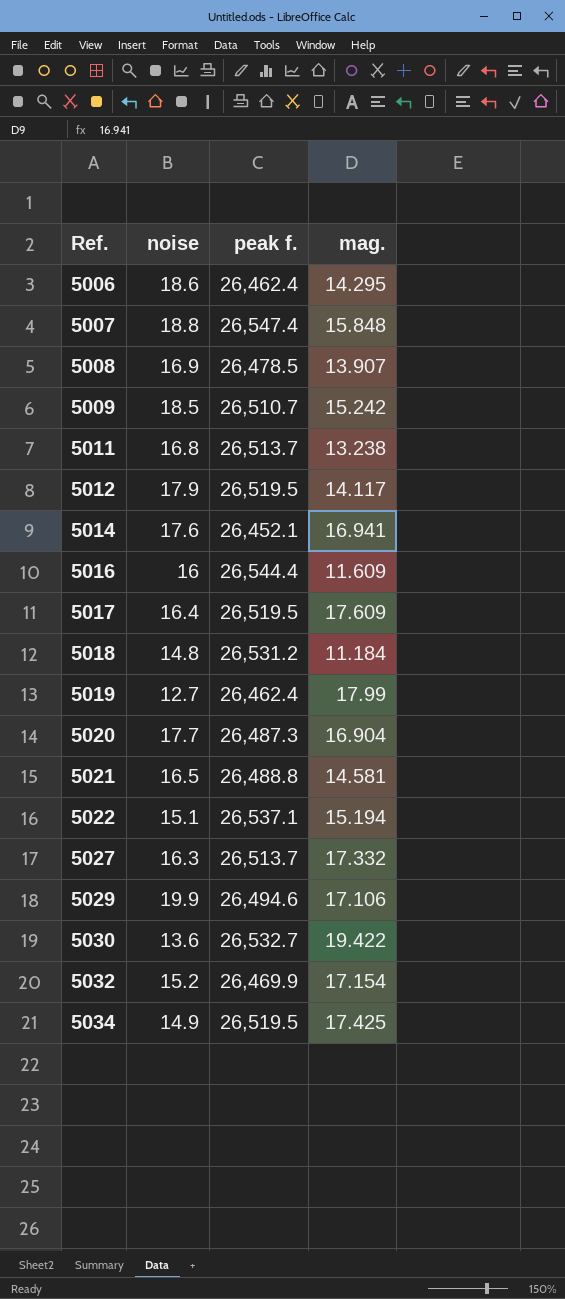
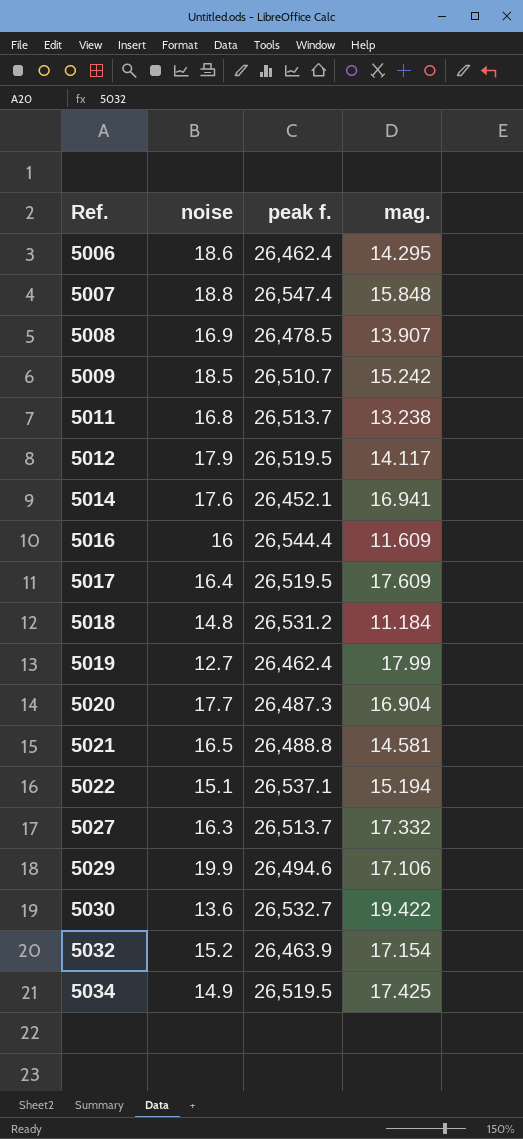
5032 | peak f.: 26,469.9 -> 26,463.9

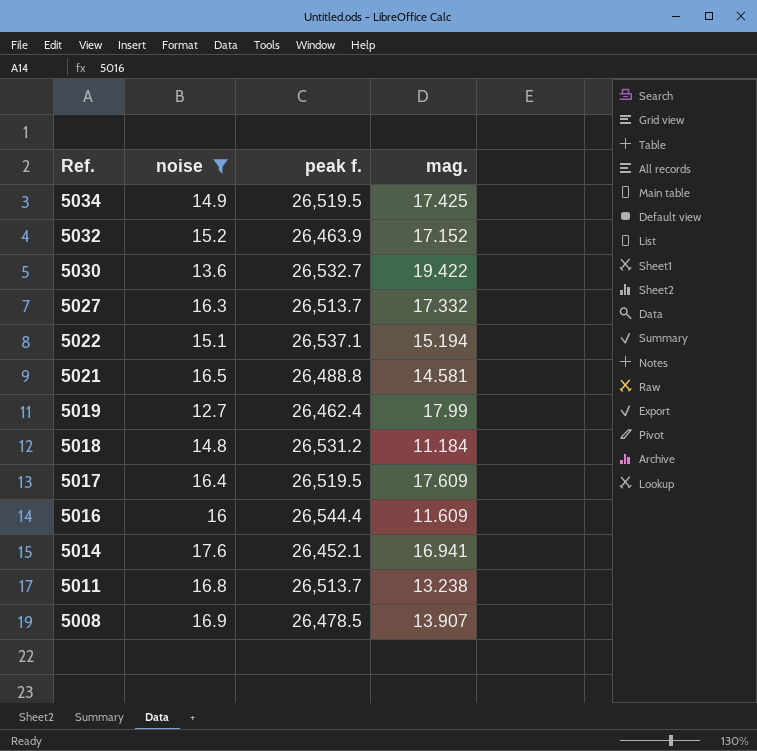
filter: none -> noise <= 17.6
row order: Ref. ascending -> Ref. descending
5032 | mag.: 17.154 -> 17.152

